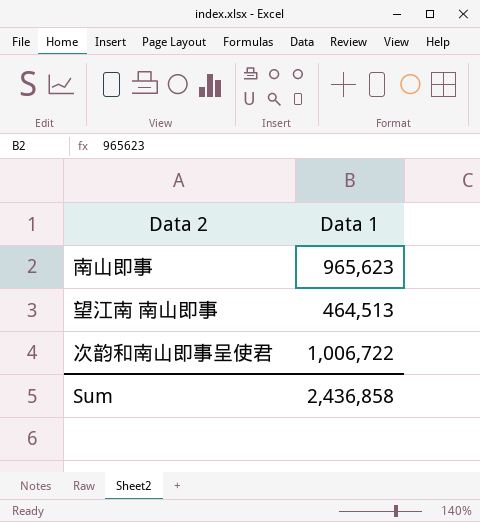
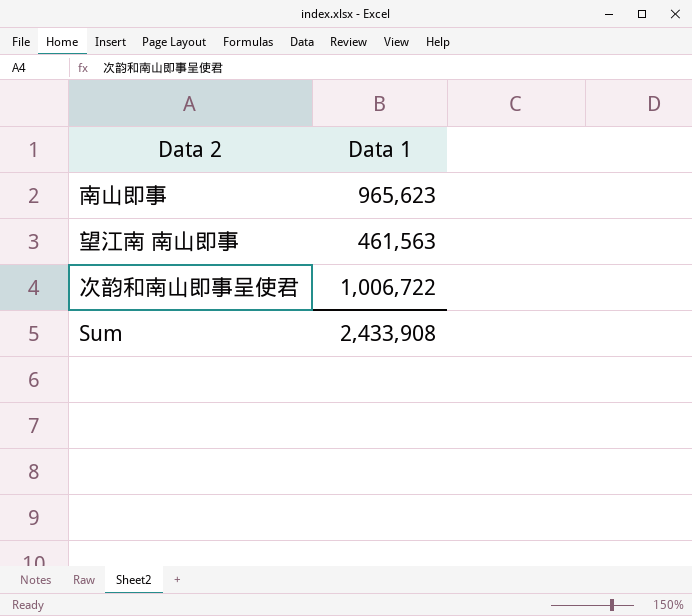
望江南 南山即事 | Data 1: 464,513 -> 461,563
Sum | Data 1: 2,436,858 -> 2,433,908

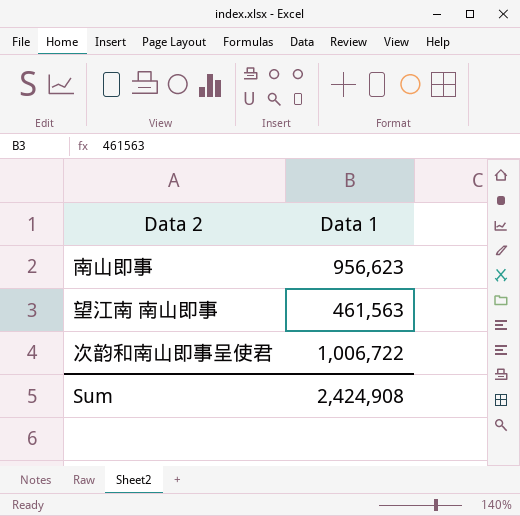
南山即事 | Data 1: 965,623 -> 956,623
Sum | Data 1: 2,433,908 -> 2,424,908

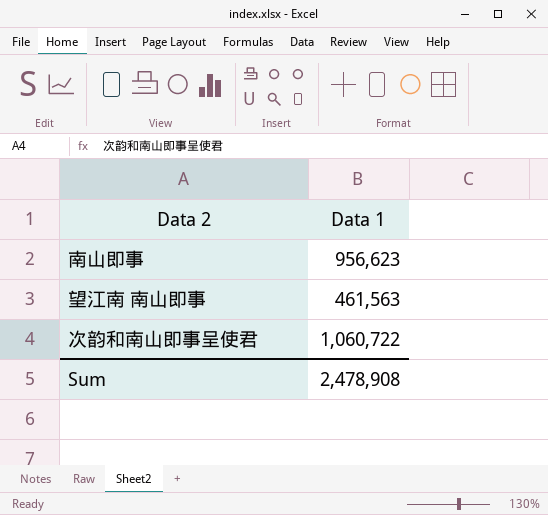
次韵和南山即事呈使君 | Data 1: 1,006,722 -> 1,060,722
Sum | Data 1: 2,424,908 -> 2,478,908

